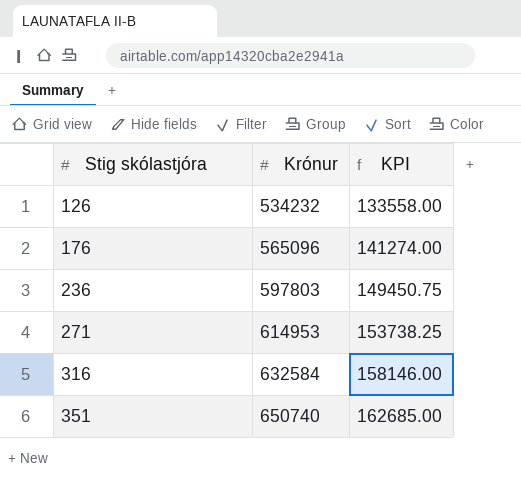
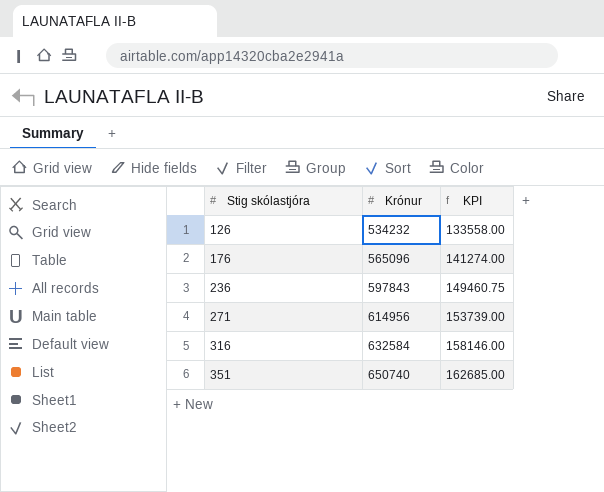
236 | Krónur: 597803 -> 597843
236 | KPI: 149450.75 -> 149460.75
271 | Krónur: 614953 -> 614956
271 | KPI: 153738.25 -> 153739.00

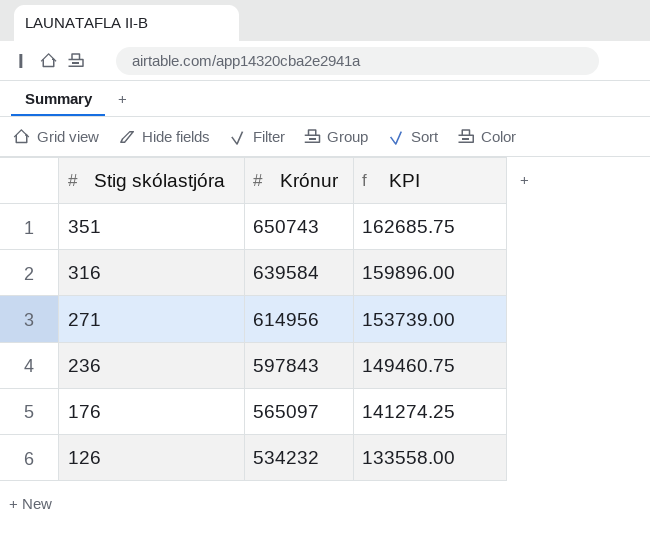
row order: Stig skólastjóra ascending -> Stig skólastjóra descending
351 | Krónur: 650740 -> 650743
351 | KPI: 162685.00 -> 162685.75
316 | Krónur: 632584 -> 639584
316 | KPI: 158146.00 -> 159896.00
176 | Krónur: 565096 -> 565097
176 | KPI: 141274.00 -> 141274.25

